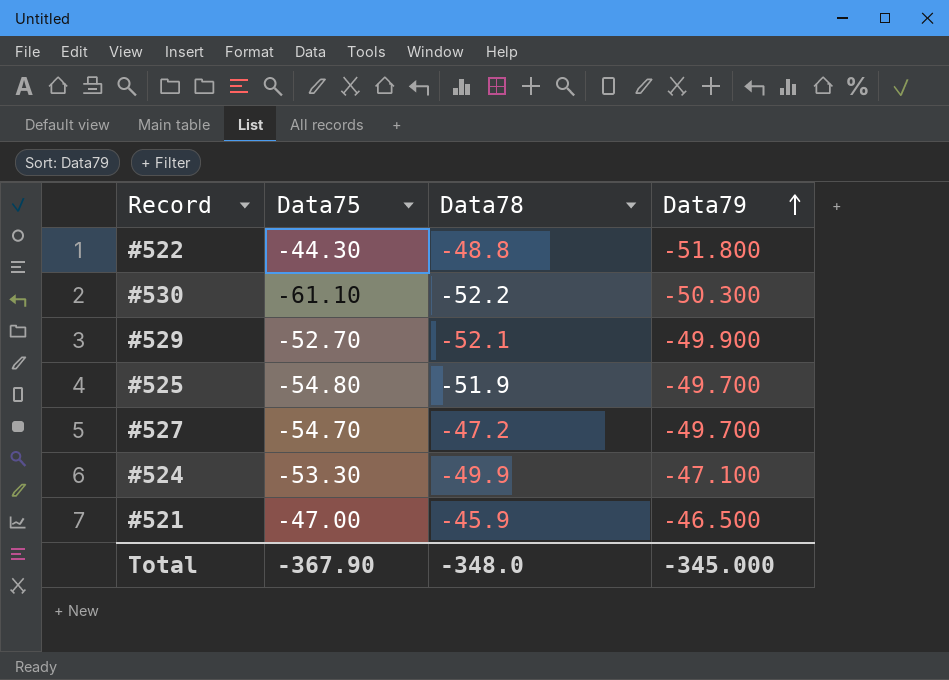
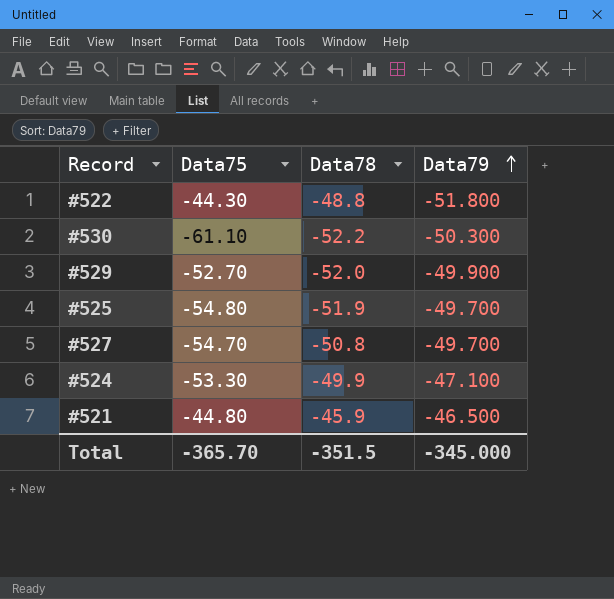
#529 | Data78: -52.1 -> -52.0
#527 | Data78: -47.2 -> -50.8
#521 | Data75: -47.00 -> -44.80
Total | Data75: -367.90 -> -365.70
Total | Data78: -348.0 -> -351.5

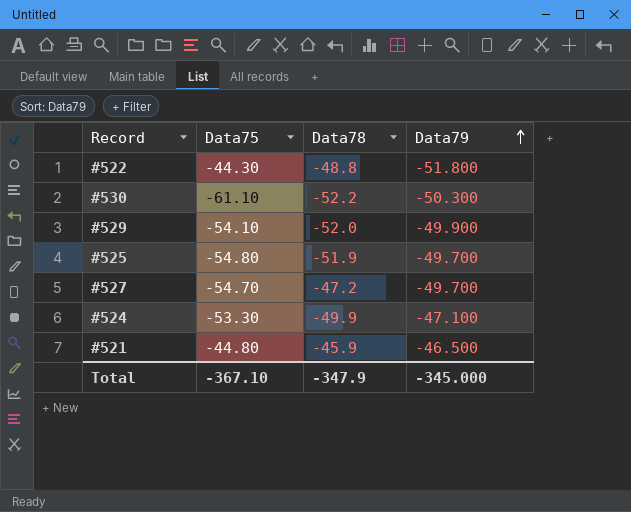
#529 | Data75: -52.70 -> -54.10
#527 | Data78: -50.8 -> -47.2
Total | Data75: -365.70 -> -367.10
Total | Data78: -351.5 -> -347.9

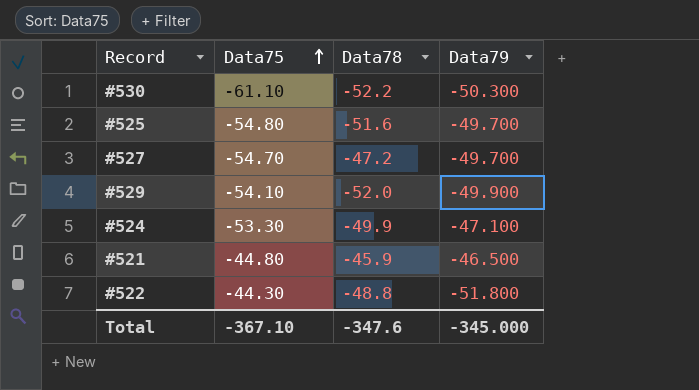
row order: Data79 ascending -> Data75 ascending
#525 | Data78: -51.9 -> -51.6
Total | Data78: -347.9 -> -347.6

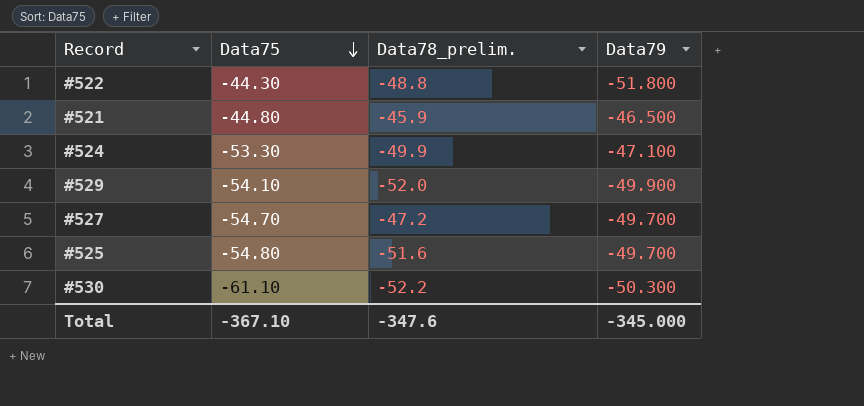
row order: Data75 ascending -> Data75 descending
column name: Data78 -> Data78_prelim.

